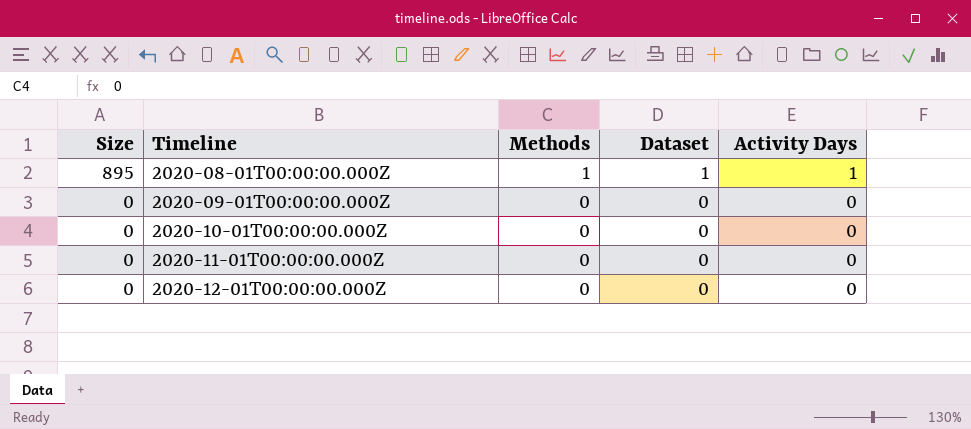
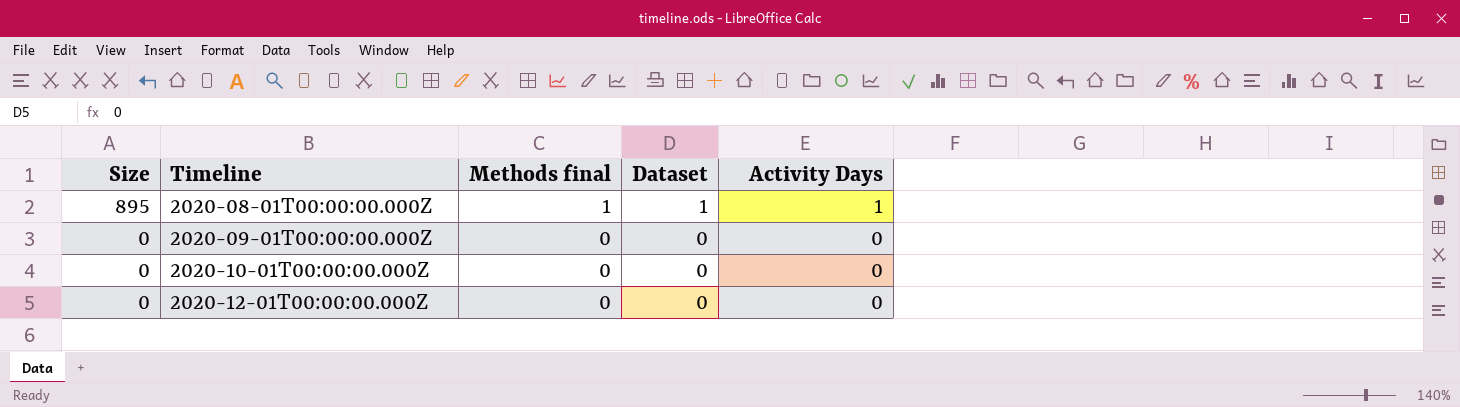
column name: Methods -> Methods final
row 2020-11-01T00:00:00.000Z: 0 | 0 | 0 | 0 -> none

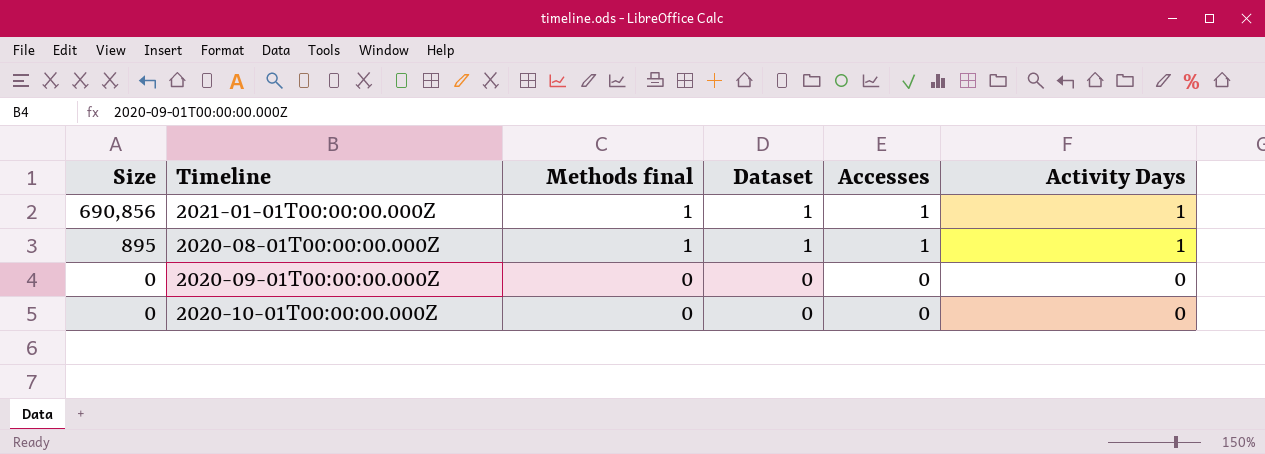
column Accesses | position: none -> 5
row 2020-12-01T00:00:00.000Z: 0 | 0 | 0 | 0 -> none
row 2021-01-01T00:00:00.000Z: none -> 690,856 | 1 | 1 | 1 | 1

